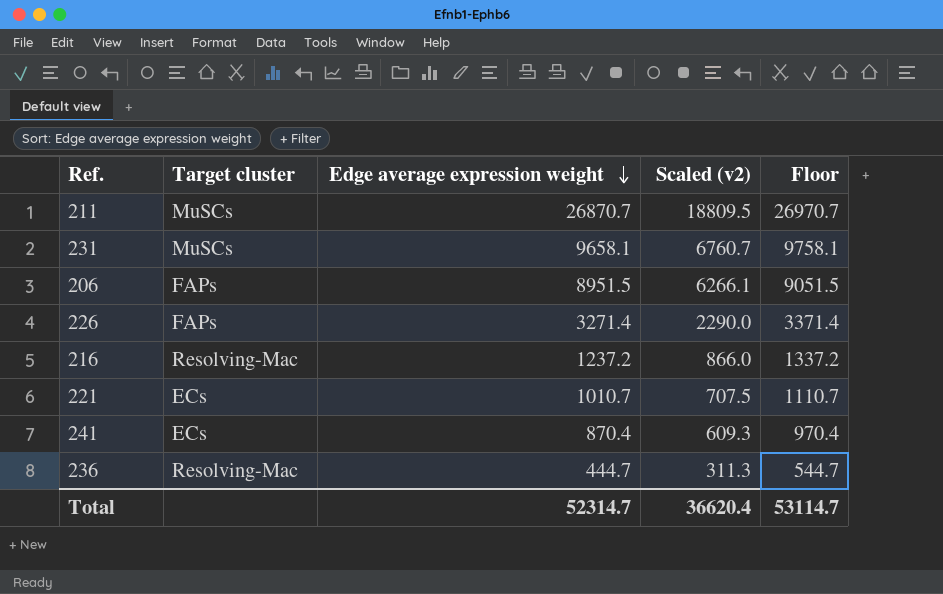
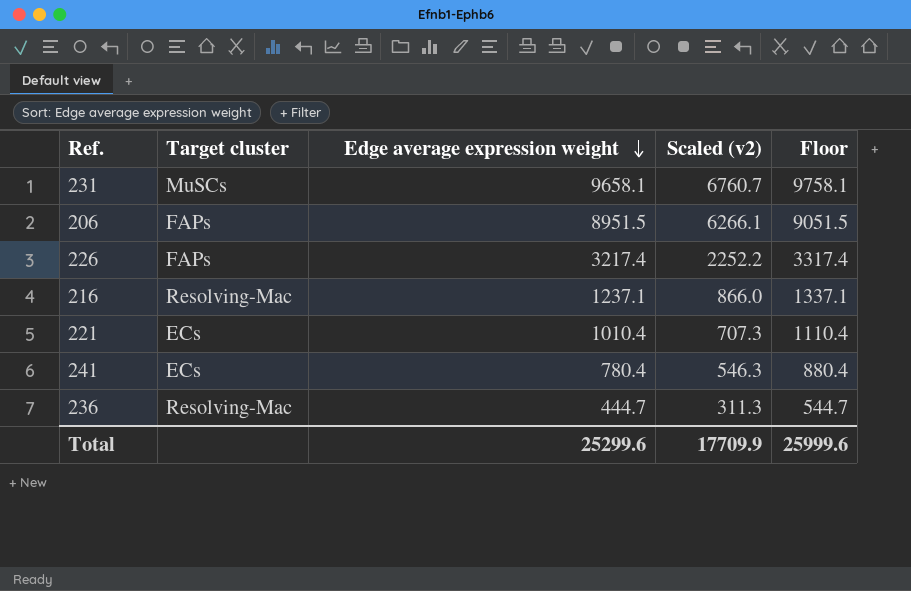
row 211: MuSCs | 26870.7 | 18809.5 | 26970.7 -> none
226 | Edge average expression weight: 3271.4 -> 3217.4
226 | Scaled (v2): 2290.0 -> 2252.2
226 | Floor: 3371.4 -> 3317.4
216 | Edge average expression weight: 1237.2 -> 1237.1
216 | Floor: 1337.2 -> 1337.1
221 | Edge average expression weight: 1010.7 -> 1010.4
221 | Scaled (v2): 707.5 -> 707.3
221 | Floor: 1110.7 -> 1110.4
241 | Edge average expression weight: 870.4 -> 780.4
241 | Scaled (v2): 609.3 -> 546.3
241 | Floor: 970.4 -> 880.4
Total | Edge average expression weight: 52314.7 -> 25299.6
Total | Scaled (v2): 36620.4 -> 17709.9
Total | Floor: 53114.7 -> 25999.6

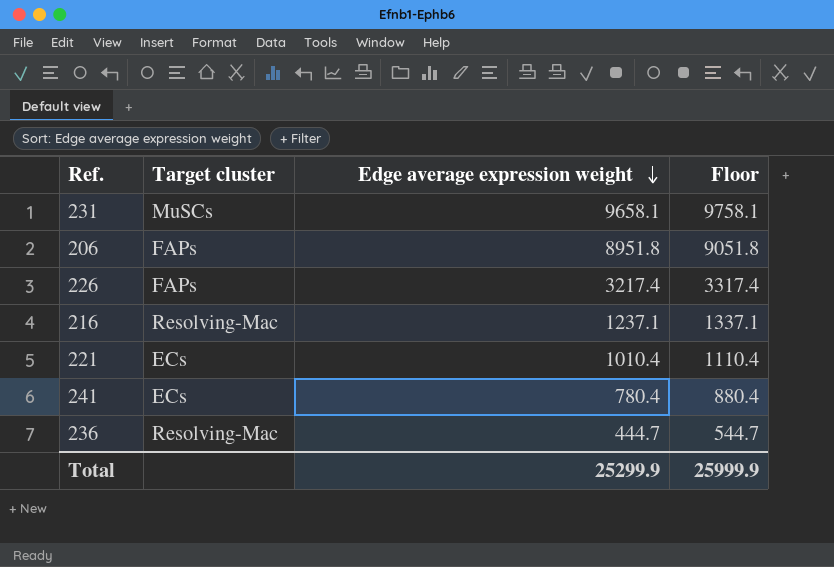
column Scaled (v2) | formula: [Edge average expression weight] * 0.7 -> none
206 | Edge average expression weight: 8951.5 -> 8951.8
206 | Floor: 9051.5 -> 9051.8
Total | Edge average expression weight: 25299.6 -> 25299.9
Total | Floor: 25999.6 -> 25999.9

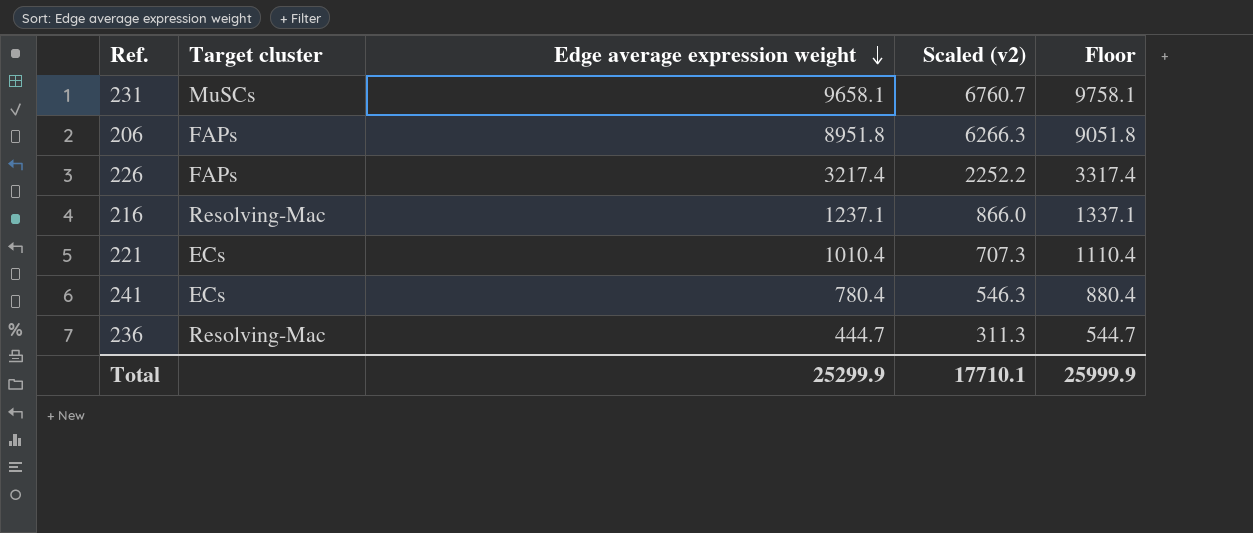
column Scaled (v2) | formula: none -> [Edge average expression weight] * 0.7

